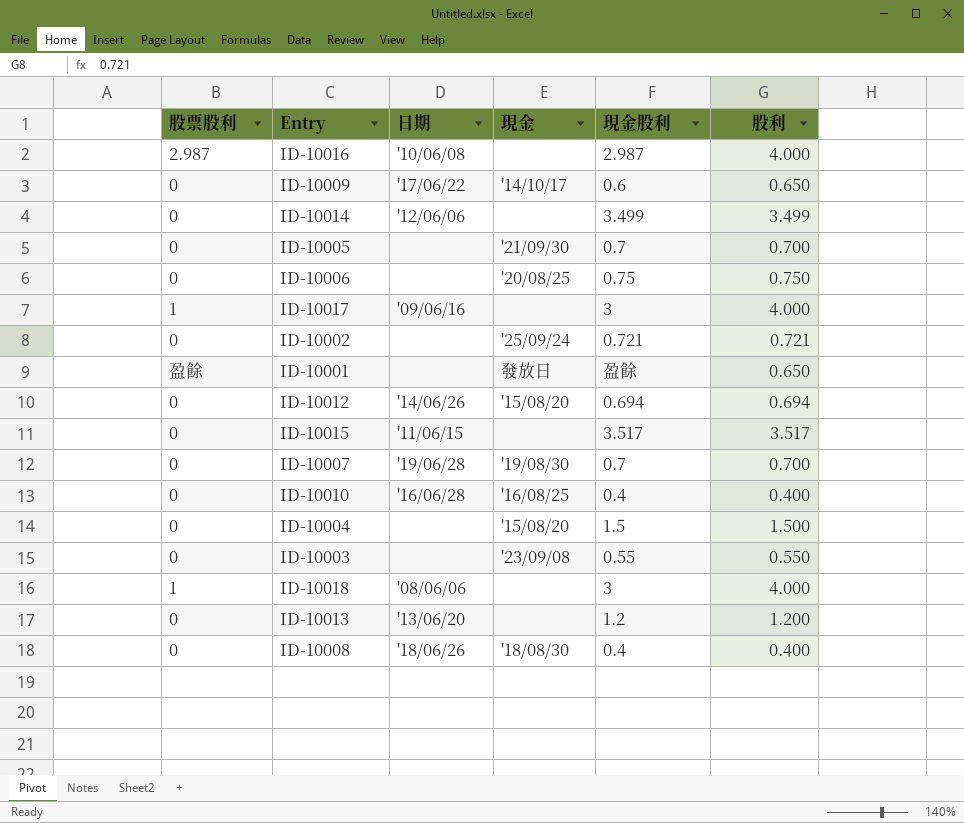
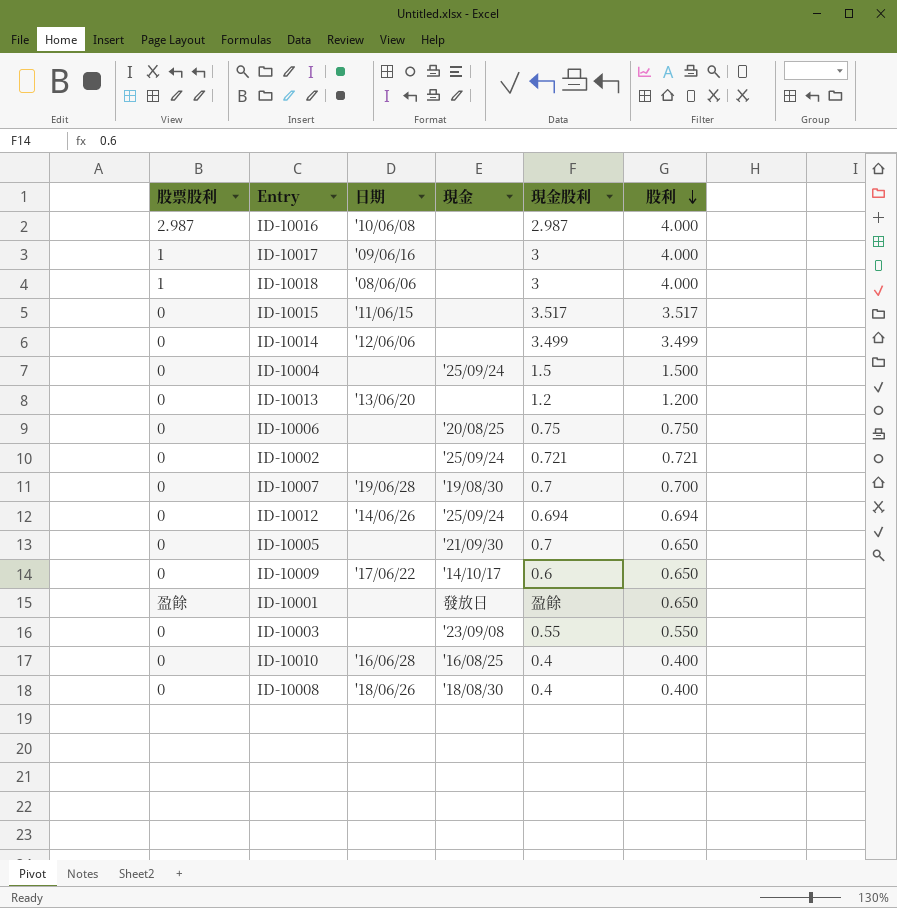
row order: none -> 股利 descending
ID-10004 | 現金: '15/08/20 -> '25/09/24
ID-10012 | 現金: '15/08/20 -> '25/09/24
ID-10005 | 股利: 0.700 -> 0.650

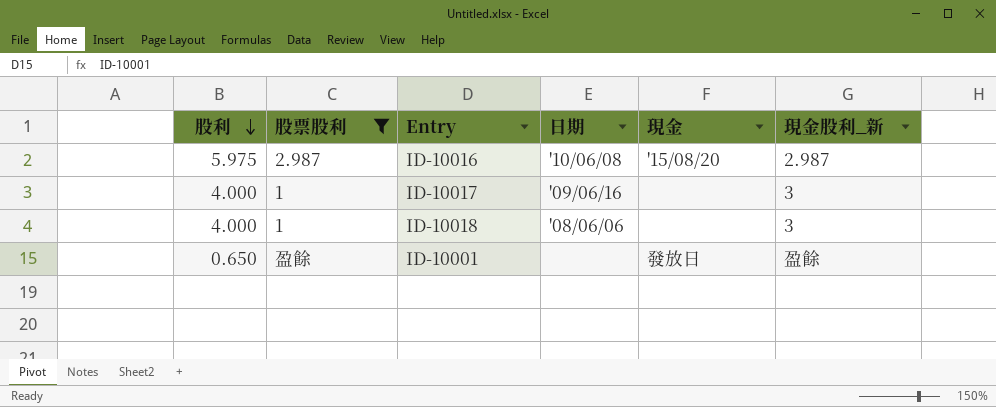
filter: none -> 股票股利 != 0
column 股利 | position: 6 -> 1
column name: 現金股利 -> 現金股利_新
ID-10016 | 股利: 4.000 -> 5.975
ID-10016 | 現金: none -> '15/08/20

